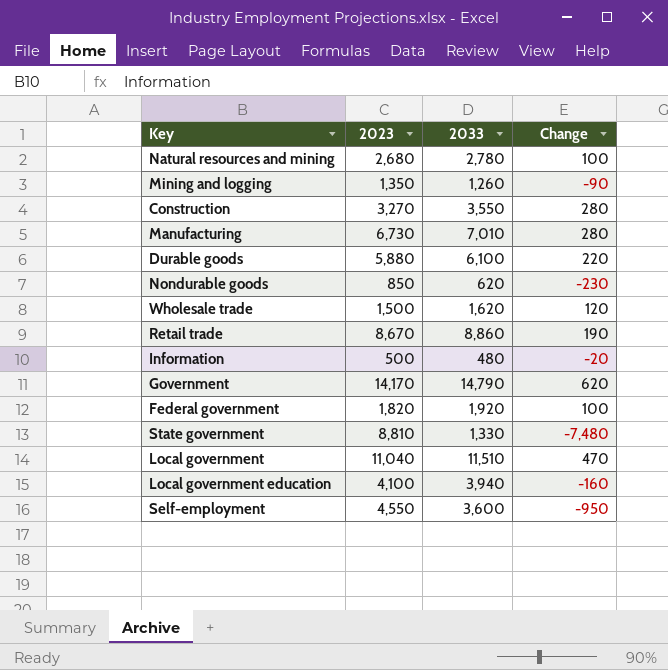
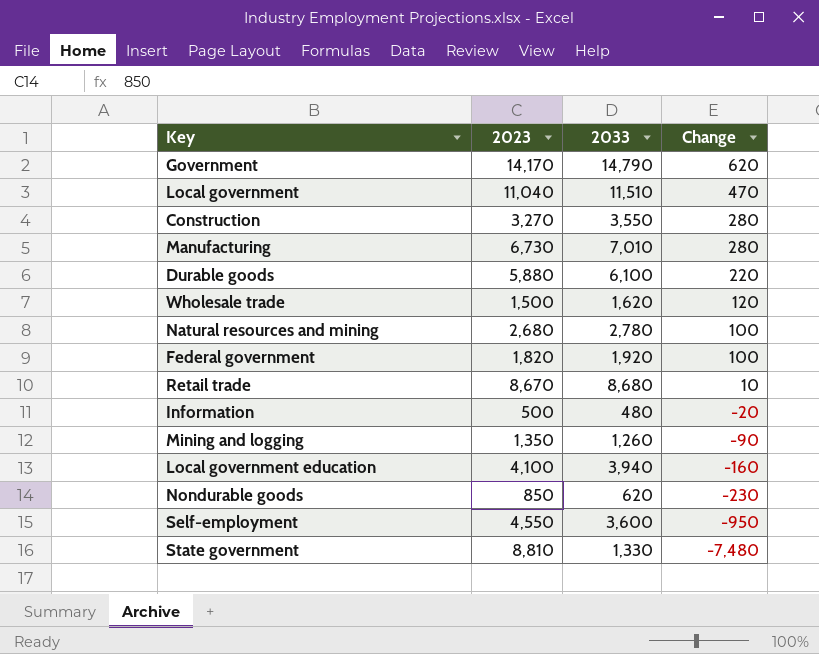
row order: none -> Change descending
Retail trade | 2033: 8,860 -> 8,680
Retail trade | Change: 190 -> 10

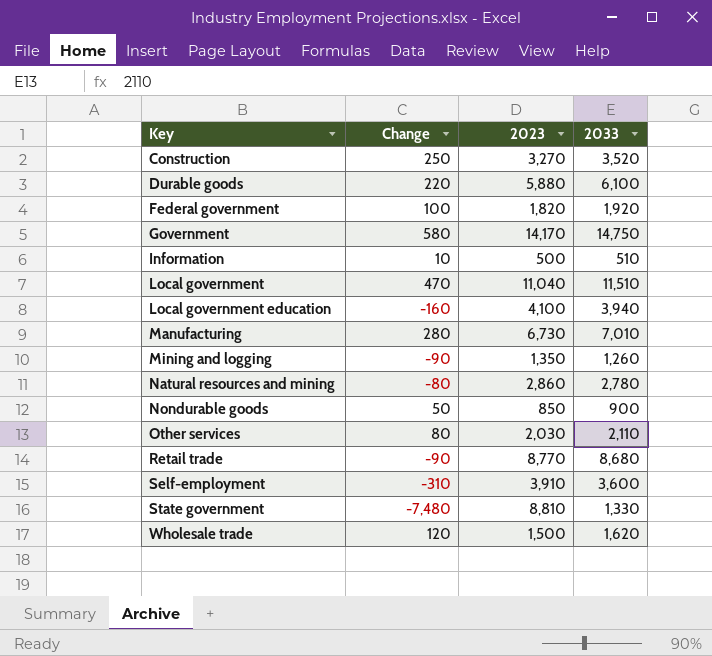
row order: Change descending -> Key ascending
column Change | position: 4 -> 2
Construction | Change: 280 -> 250
Construction | 2033: 3,550 -> 3,520
Government | Change: 620 -> 580
Government | 2033: 14,790 -> 14,750
Information | Change: -20 -> 10
Information | 2033: 480 -> 510
Natural resources and mining | Change: 100 -> -80
Natural resources and mining | 2023: 2,680 -> 2,860
Nondurable goods | Change: -230 -> 50
Nondurable goods | 2033: 620 -> 900
row Other services: none -> 80 | 2,030 | 2,110
Retail trade | Change: 10 -> -90
Retail trade | 2023: 8,670 -> 8,770
Self-employment | Change: -950 -> -310
Self-employment | 2023: 4,550 -> 3,910

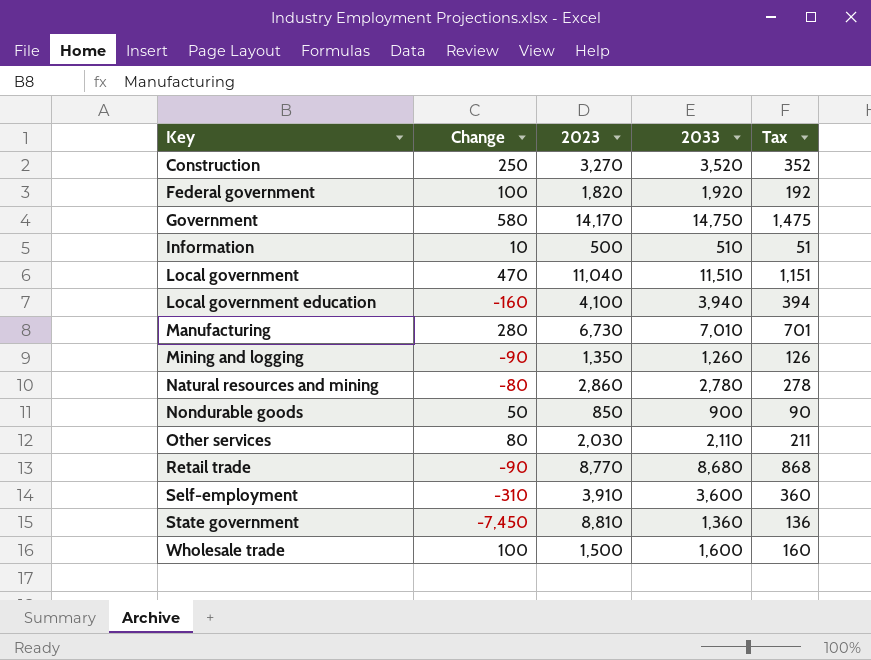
column Tax | formula: none -> [2033] * 0.1
row Durable goods: 220 | 5,880 | 6,100 -> none
State government | Change: -7,480 -> -7,450
State government | 2033: 1,330 -> 1,360
Wholesale trade | Change: 120 -> 100
Wholesale trade | 2033: 1,620 -> 1,600

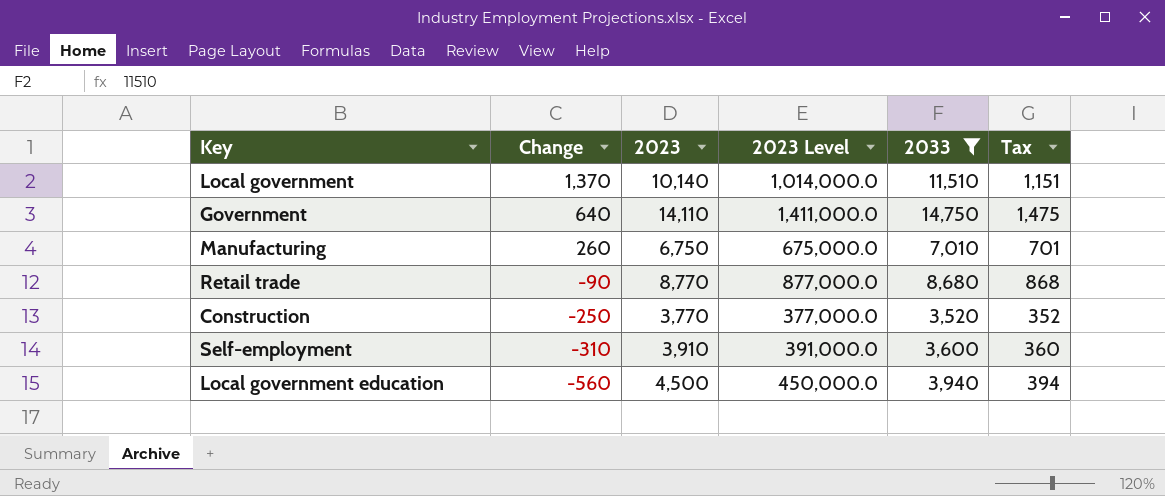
filter: none -> 2033 >= 3,520
row order: Key ascending -> Change descending
column 2023 Level | formula: none -> [2023] * 100
Local government | Change: 470 -> 1,370
Local government | 2023: 11,040 -> 10,140
Government | Change: 580 -> 640
Government | 2023: 14,170 -> 14,110
Manufacturing | Change: 280 -> 260
Manufacturing | 2023: 6,730 -> 6,750
Construction | Change: 250 -> -250
Construction | 2023: 3,270 -> 3,770
Local government education | Change: -160 -> -560
Local government education | 2023: 4,100 -> 4,500

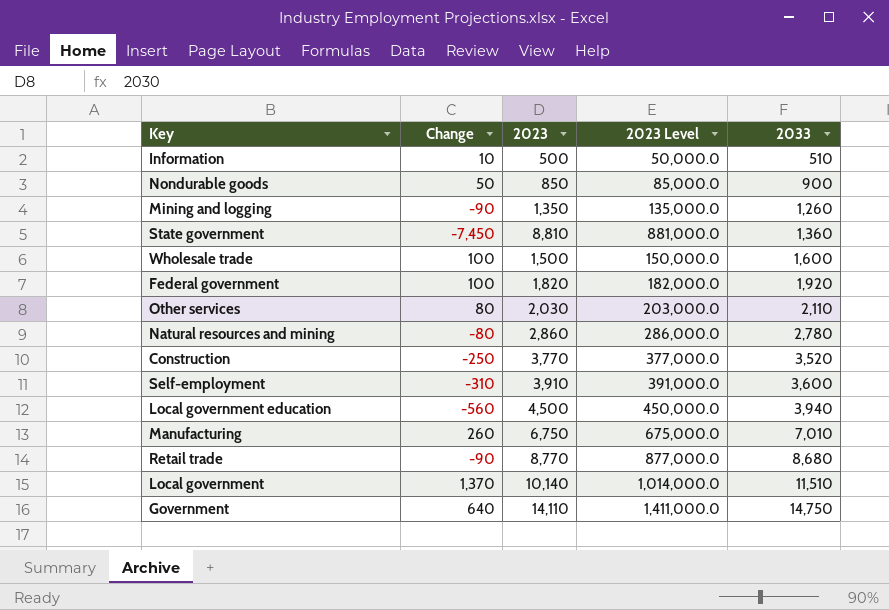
filter: 2033 >= 3,520 -> none
row order: Change descending -> 2033 ascending
column Tax | formula: [2033] * 0.1 -> none

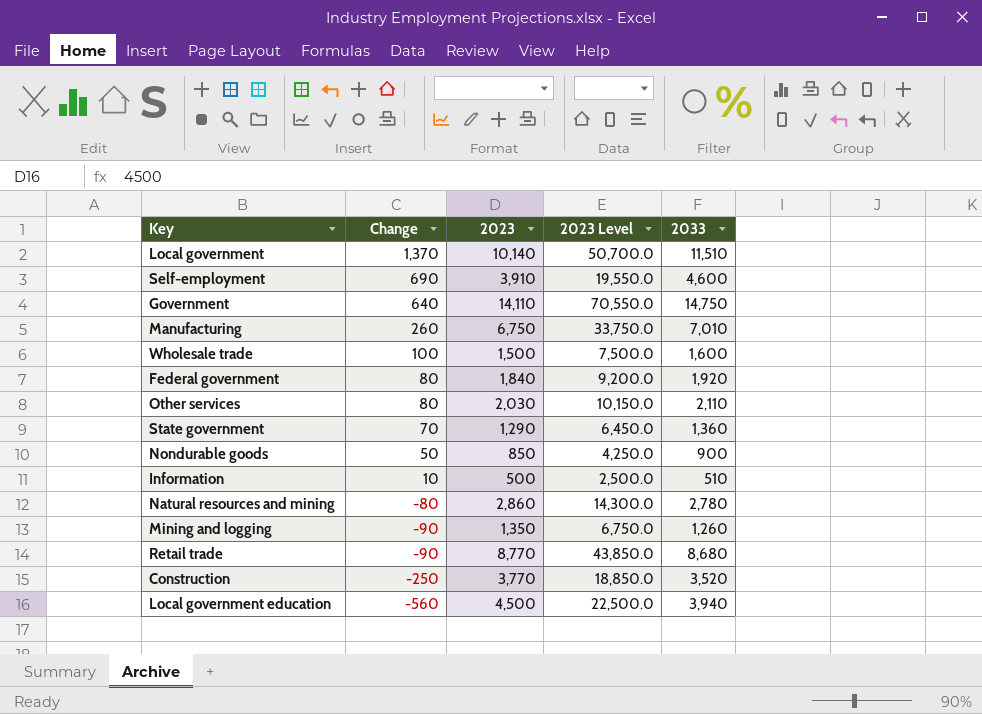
row order: 2033 ascending -> Change descending
column 2023 Level | formula: [2023] * 100 -> [2023] * 5
Self-employment | Change: -310 -> 690
Self-employment | 2033: 3,600 -> 4,600
Federal government | Change: 100 -> 80
Federal government | 2023: 1,820 -> 1,840
State government | Change: -7,450 -> 70
State government | 2023: 8,810 -> 1,290

